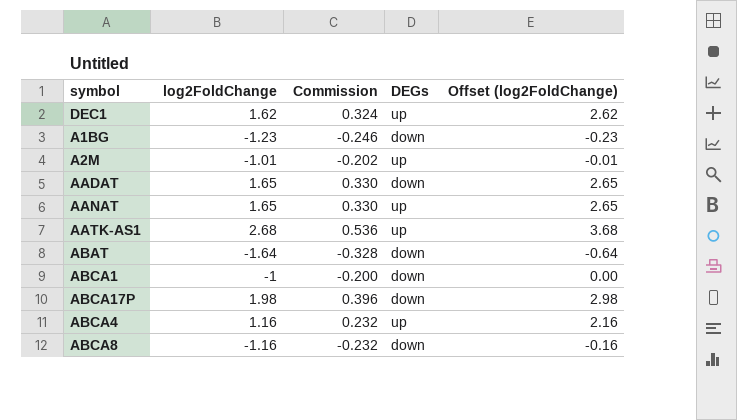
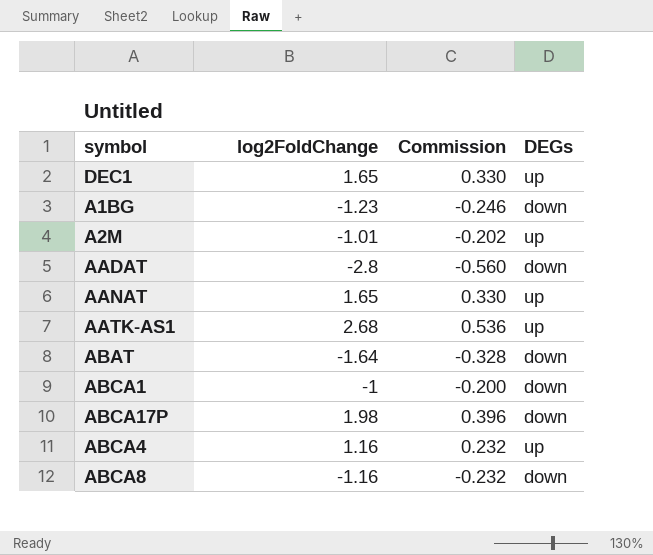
column Offset (log2FoldChange) | formula: [log2FoldChange] + 1 -> none
DEC1 | log2FoldChange: 1.62 -> 1.65
DEC1 | Commission: 0.324 -> 0.330
AADAT | log2FoldChange: 1.65 -> -2.8
AADAT | Commission: 0.330 -> -0.560

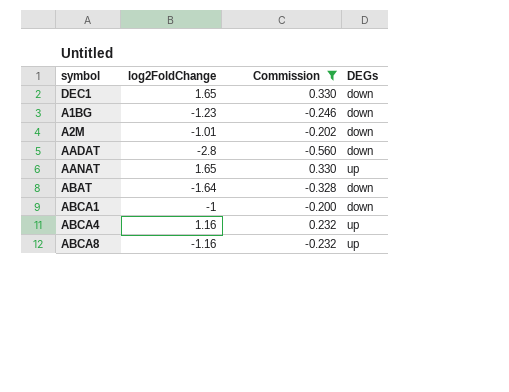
filter: none -> Commission <= 0.330
DEC1 | DEGs: up -> down
A2M | DEGs: up -> down
ABCA8 | DEGs: down -> up

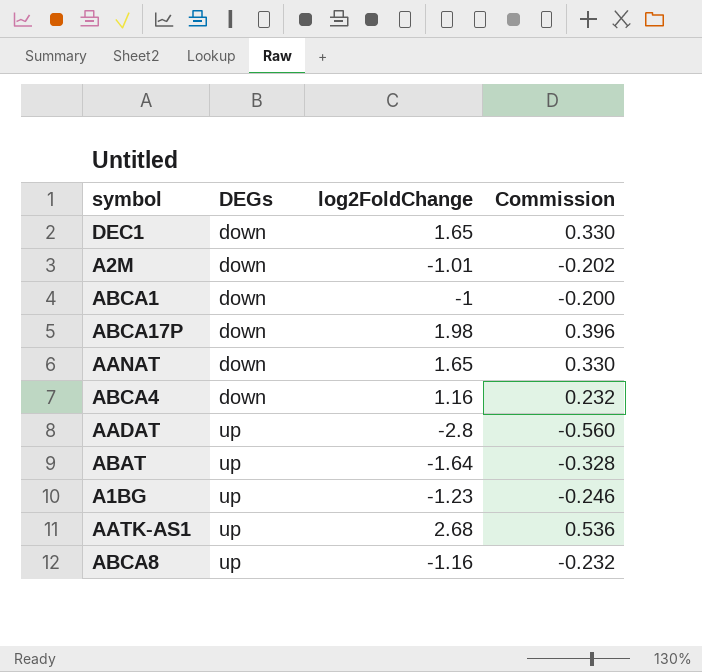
filter: Commission <= 0.330 -> none
row order: none -> DEGs ascending
column DEGs | position: 4 -> 2
AANAT | DEGs: up -> down
ABCA4 | DEGs: up -> down
AADAT | DEGs: down -> up
ABAT | DEGs: down -> up
A1BG | DEGs: down -> up

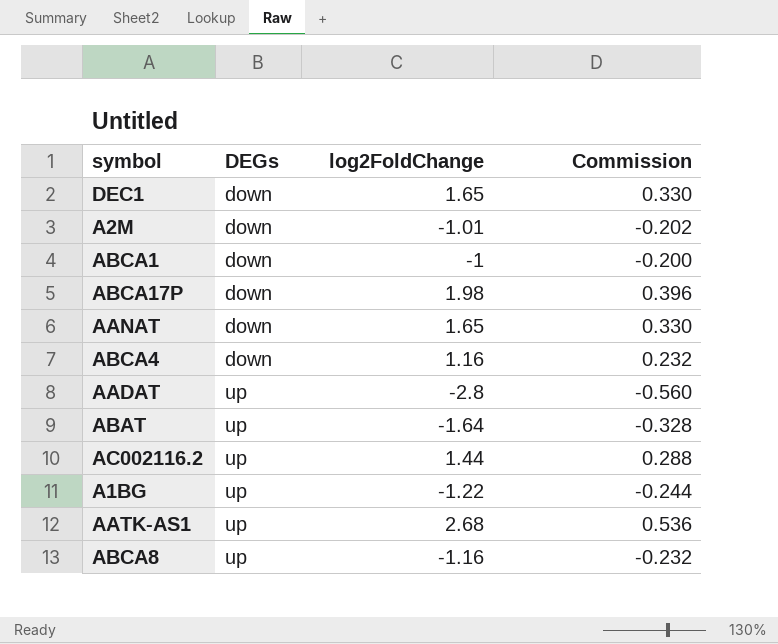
row AC002116.2: none -> up | 1.44 | 0.288
A1BG | log2FoldChange: -1.23 -> -1.22
A1BG | Commission: -0.246 -> -0.244

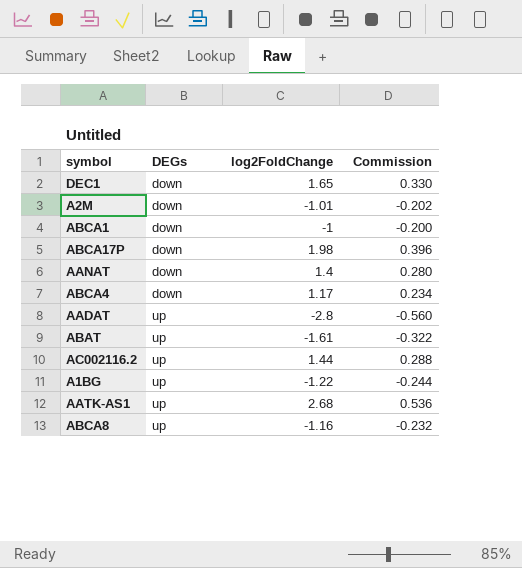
AANAT | log2FoldChange: 1.65 -> 1.4
AANAT | Commission: 0.330 -> 0.280
ABCA4 | log2FoldChange: 1.16 -> 1.17
ABCA4 | Commission: 0.232 -> 0.234
ABAT | log2FoldChange: -1.64 -> -1.61
ABAT | Commission: -0.328 -> -0.322

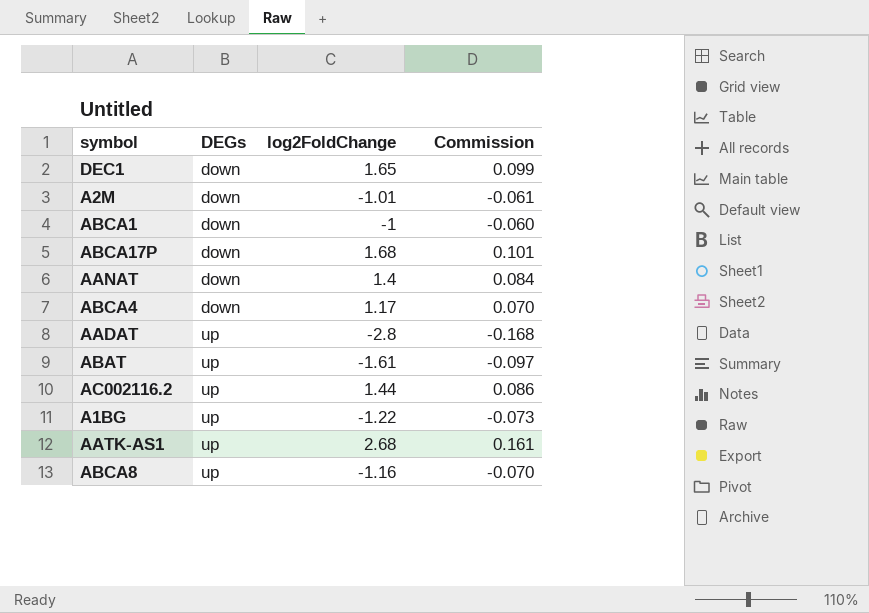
column Commission | formula: [log2FoldChange] * 0.2 -> [log2FoldChange] * 0.06
ABCA17P | log2FoldChange: 1.98 -> 1.68

